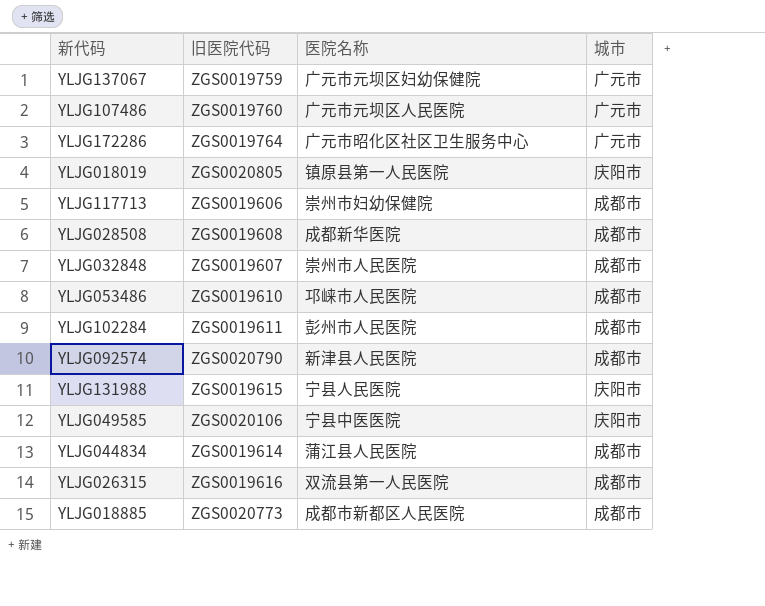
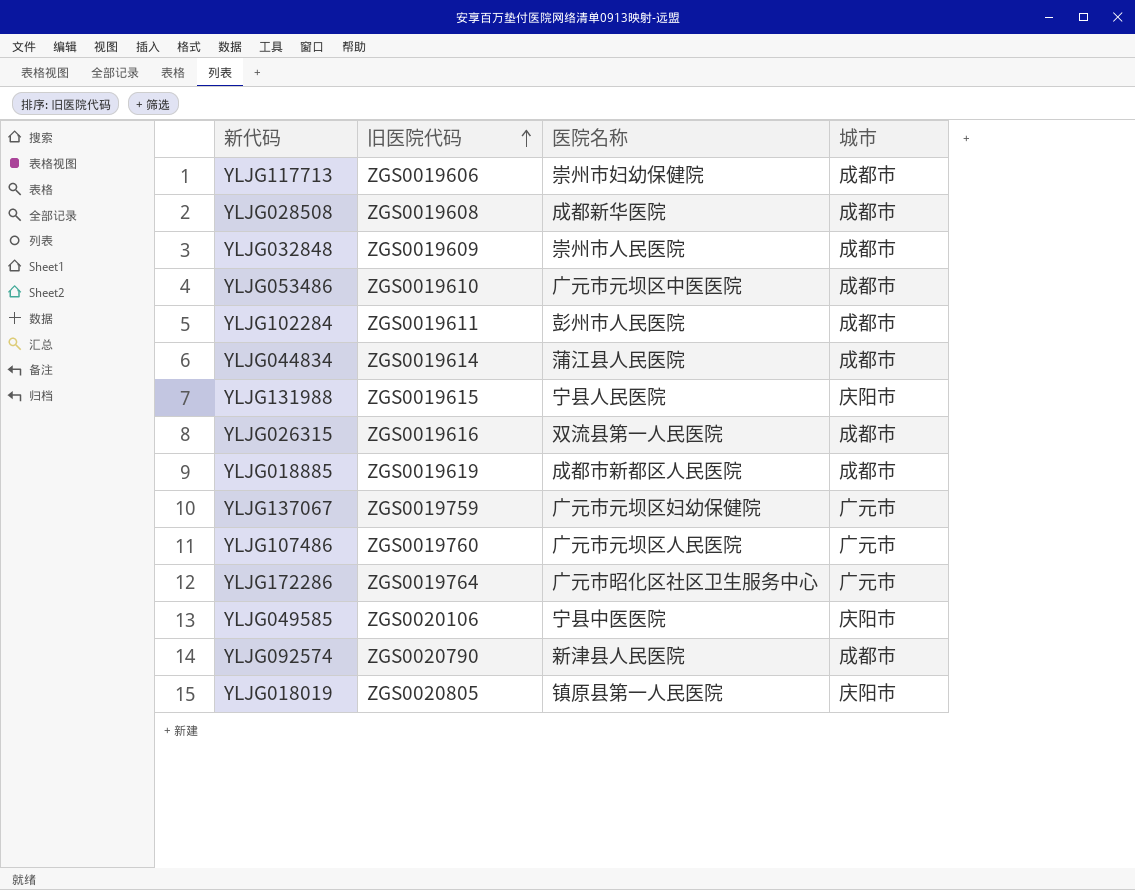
row order: none -> 旧医院代码 ascending
YLJG032848 | 旧医院代码: ZGS0019607 -> ZGS0019609
YLJG053486 | 医院名称: 邛崃市人民医院 -> 广元市元坝区中医医院
YLJG018885 | 旧医院代码: ZGS0020773 -> ZGS0019619

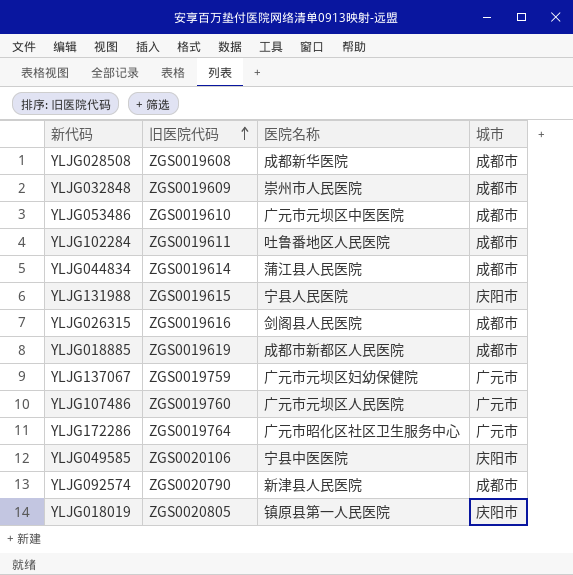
row YLJG117713: ZGS0019606 | 崇州市妇幼保健院 | 成都市 -> none
YLJG102284 | 医院名称: 彭州市人民医院 -> 吐鲁番地区人民医院
YLJG026315 | 医院名称: 双流县第一人民医院 -> 剑阁县人民医院

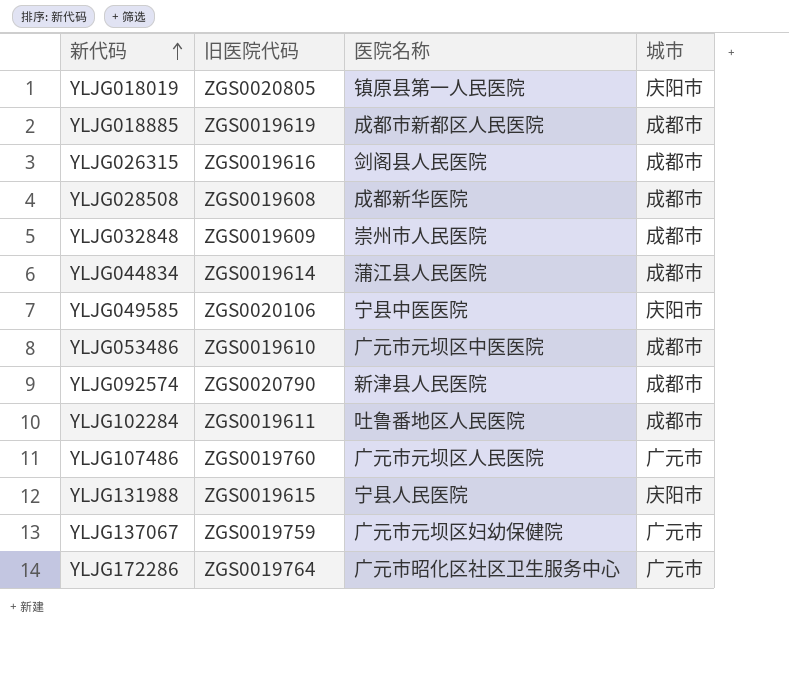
row order: 旧医院代码 ascending -> 新代码 ascending

